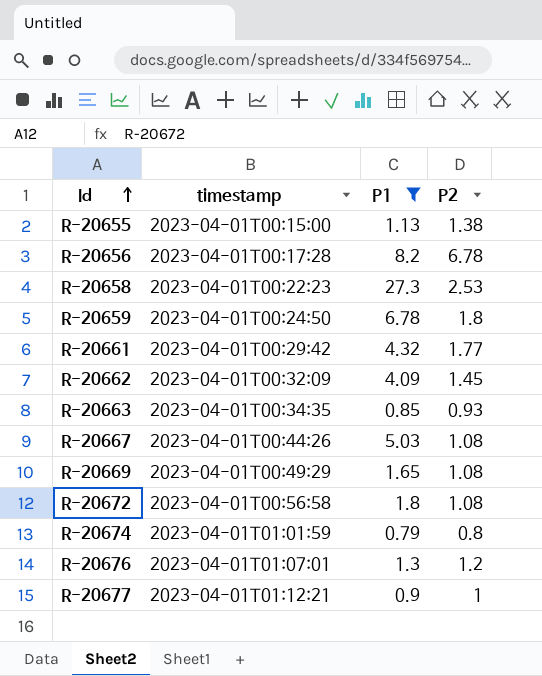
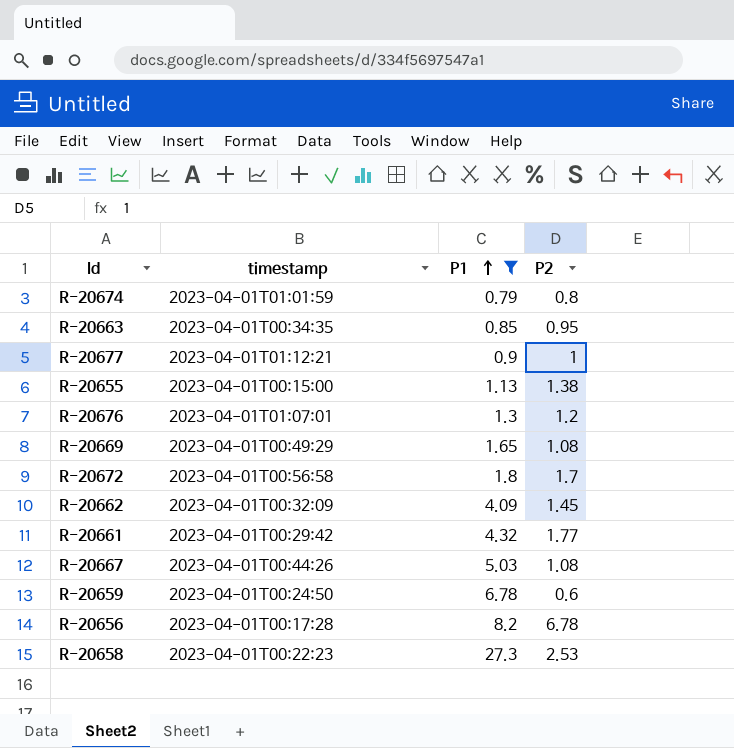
row order: Id ascending -> P1 ascending
R-20663 | P2: 0.93 -> 0.95
R-20672 | P2: 1.08 -> 1.7
R-20659 | P2: 1.8 -> 0.6

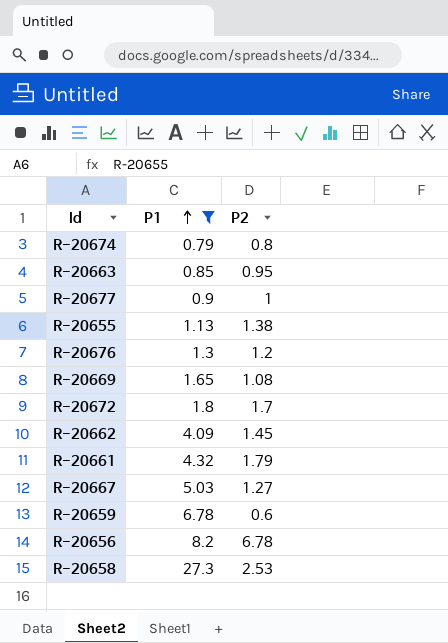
column timestamp | position: 2 -> none
R-20661 | P2: 1.77 -> 1.79
R-20667 | P2: 1.08 -> 1.27

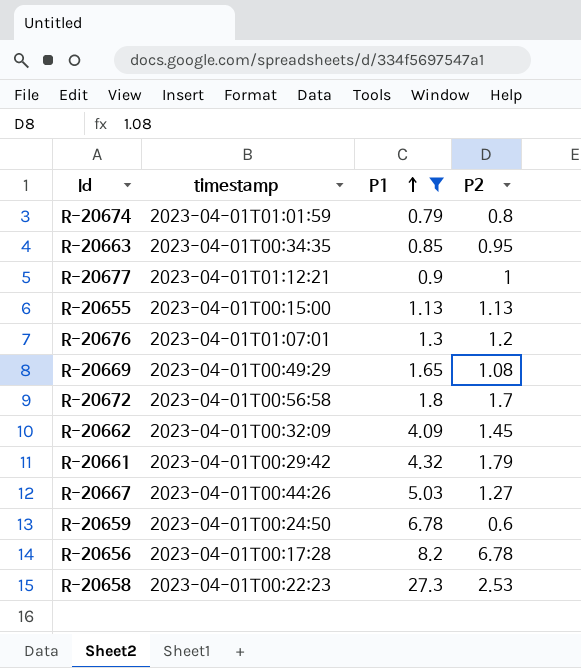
column timestamp | position: none -> 2
R-20655 | P2: 1.38 -> 1.13

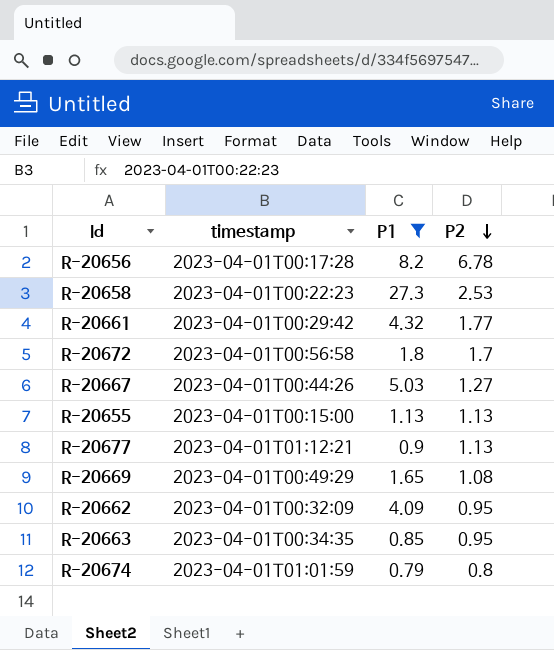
row order: P1 ascending -> P2 descending
row R-20676: 2023-04-01T01:07:01 | 1.3 | 1.2 -> none
row R-20659: 2023-04-01T00:24:50 | 6.78 | 0.6 -> none
R-20661 | P2: 1.79 -> 1.77
R-20677 | P2: 1 -> 1.13
R-20662 | P2: 1.45 -> 0.95

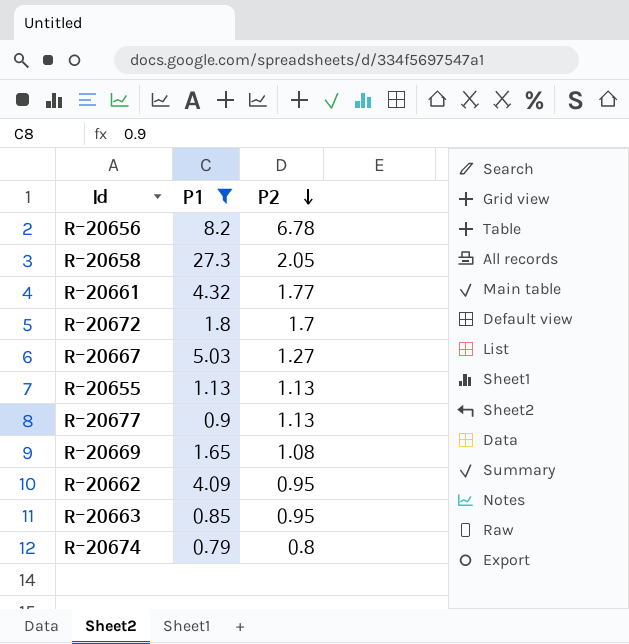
column timestamp | position: 2 -> none
R-20658 | P2: 2.53 -> 2.05

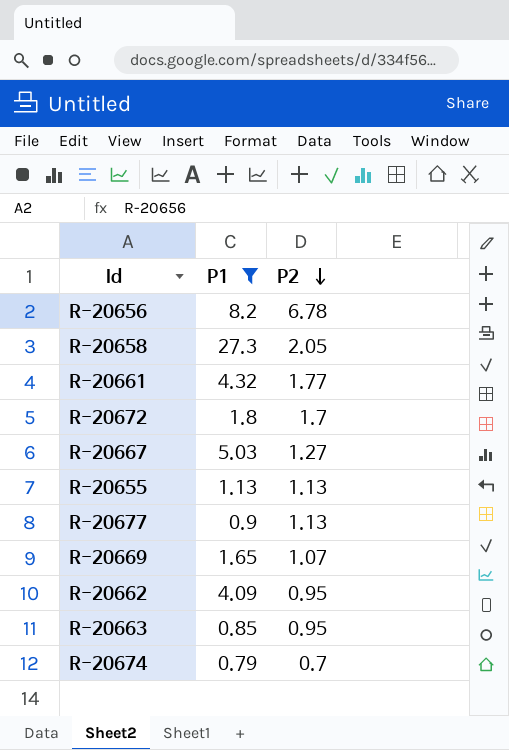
R-20669 | P2: 1.08 -> 1.07
R-20674 | P2: 0.8 -> 0.7

